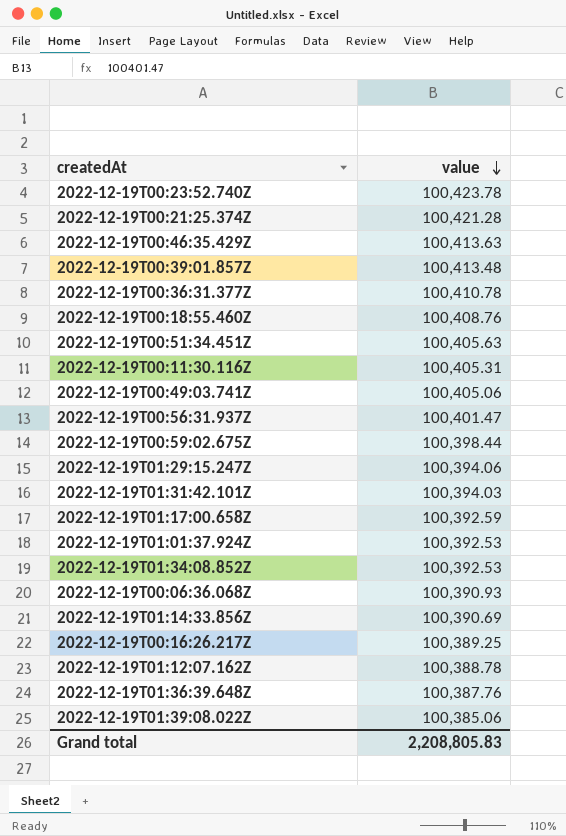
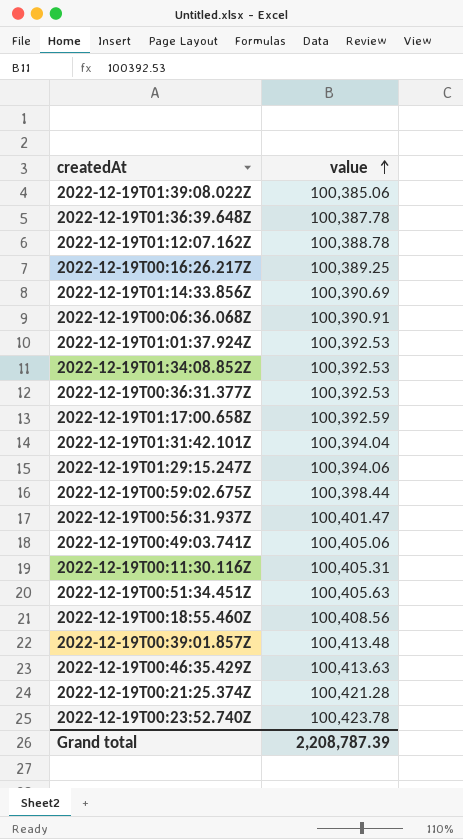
row order: value descending -> value ascending
2022-12-19T01:36:39.648Z | value: 100,387.76 -> 100,387.78
2022-12-19T00:06:36.068Z | value: 100,390.93 -> 100,390.91
2022-12-19T00:36:31.377Z | value: 100,410.78 -> 100,392.53
2022-12-19T01:31:42.101Z | value: 100,394.03 -> 100,394.04
2022-12-19T00:18:55.460Z | value: 100,408.76 -> 100,408.56
Grand total | value: 2,208,805.83 -> 2,208,787.39

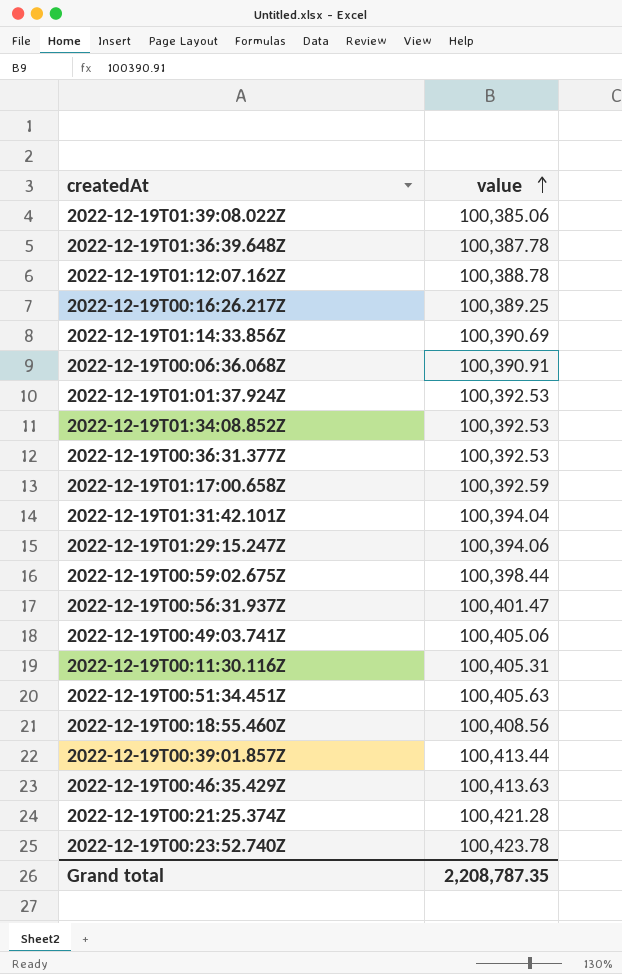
2022-12-19T00:39:01.857Z | value: 100,413.48 -> 100,413.44
Grand total | value: 2,208,787.39 -> 2,208,787.35

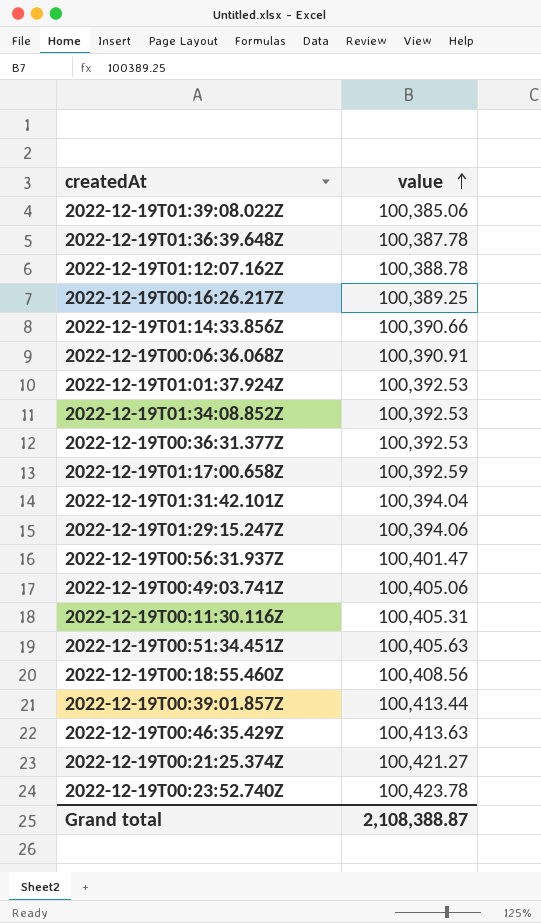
row 2022-12-19T00:59:02.675Z: 100,398.44 -> none
2022-12-19T01:14:33.856Z | value: 100,390.69 -> 100,390.66
2022-12-19T00:21:25.374Z | value: 100,421.28 -> 100,421.27
Grand total | value: 2,208,787.35 -> 2,108,388.87

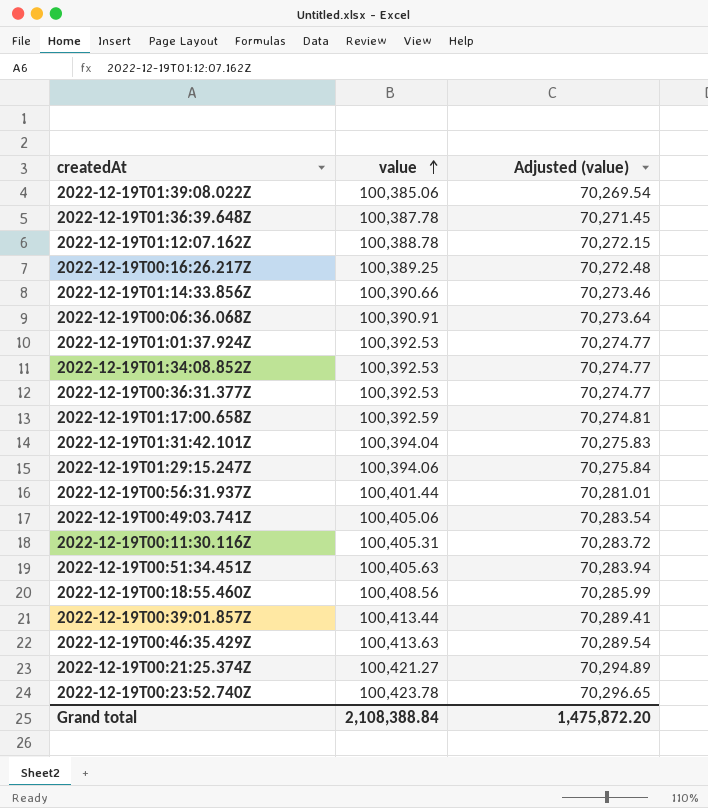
column Adjusted (value) | formula: none -> [value] * 0.7
2022-12-19T00:56:31.937Z | value: 100,401.47 -> 100,401.44
Grand total | value: 2,108,388.87 -> 2,108,388.84

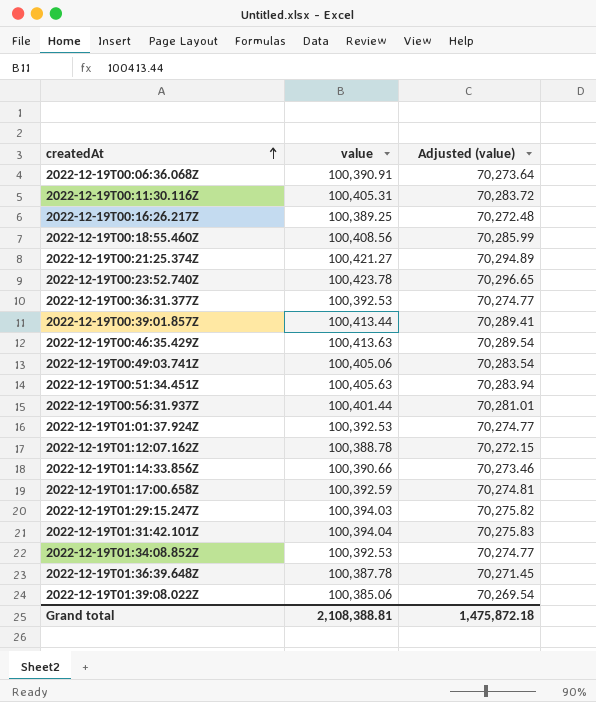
row order: value ascending -> createdAt ascending
2022-12-19T01:29:15.247Z | value: 100,394.06 -> 100,394.03
2022-12-19T01:29:15.247Z | Adjusted (value): 70,275.84 -> 70,275.82
Grand total | value: 2,108,388.84 -> 2,108,388.81
Grand total | Adjusted (value): 1,475,872.20 -> 1,475,872.18

